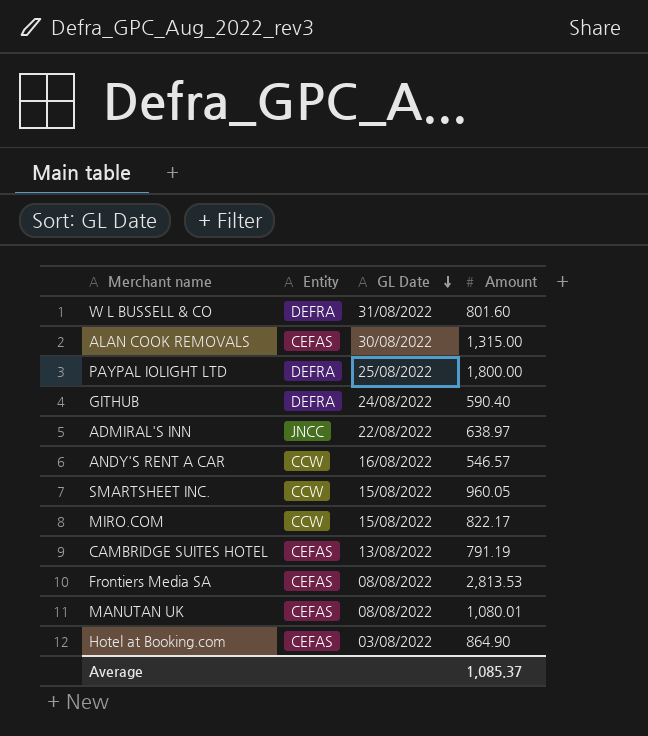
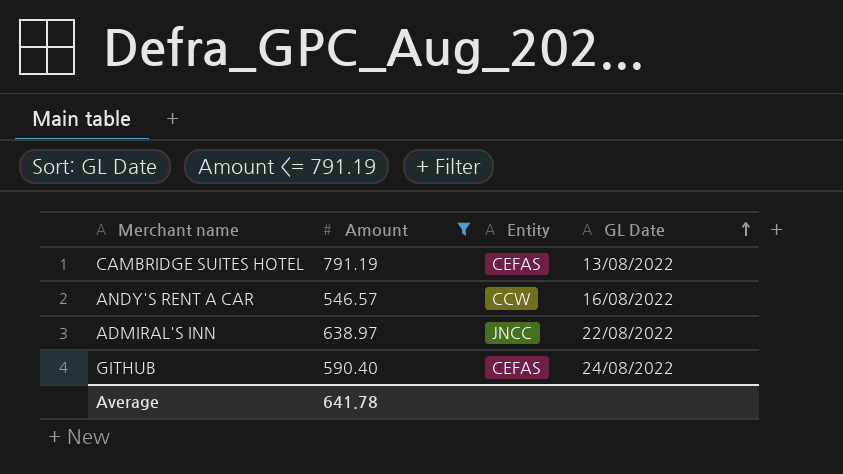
filter: none -> Amount <= 791.19
row order: GL Date descending -> GL Date ascending
column Amount | position: 4 -> 2
GITHUB | Entity: DEFRA -> CEFAS
Average | Amount: 1,085.37 -> 641.78

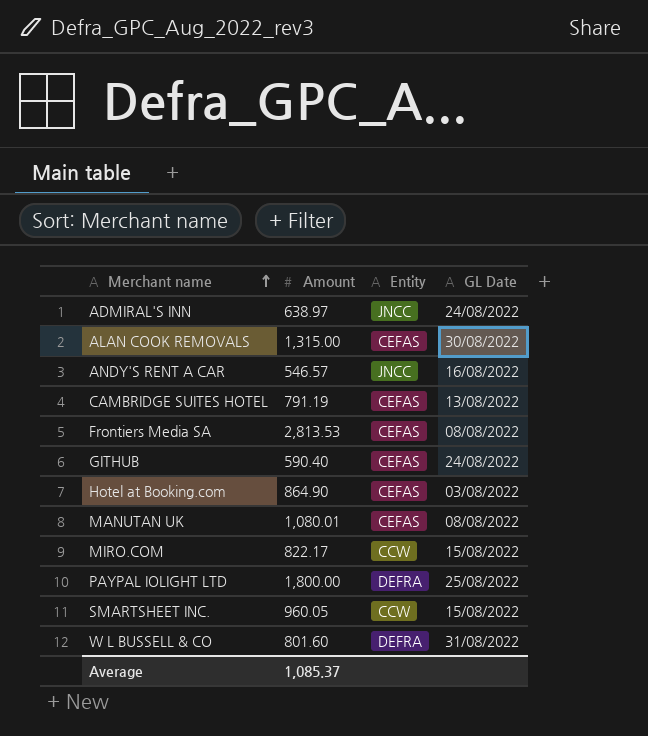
filter: Amount <= 791.19 -> none
row order: GL Date ascending -> Merchant name ascending
ADMIRAL'S INN | GL Date: 22/08/2022 -> 24/08/2022
ANDY'S RENT A CAR | Entity: CCW -> JNCC
Average | Amount: 641.78 -> 1,085.37

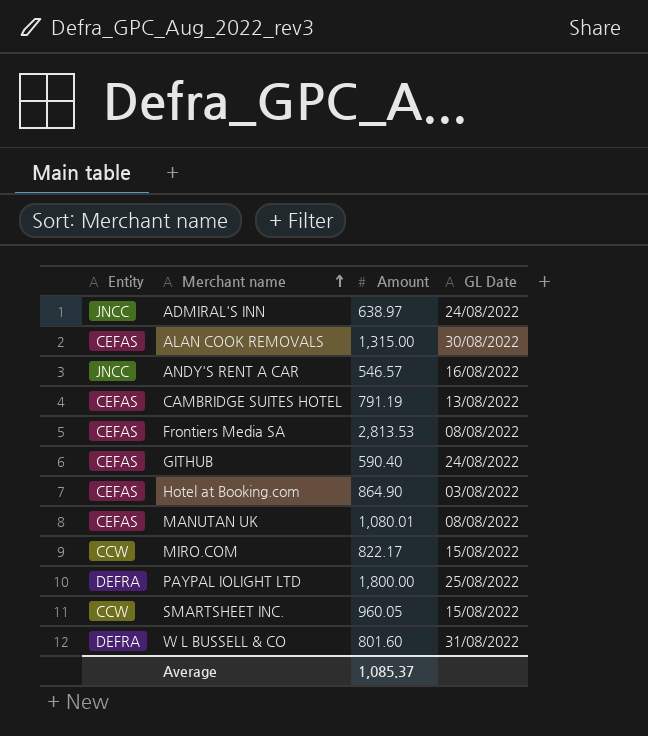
column Entity | position: 3 -> 1

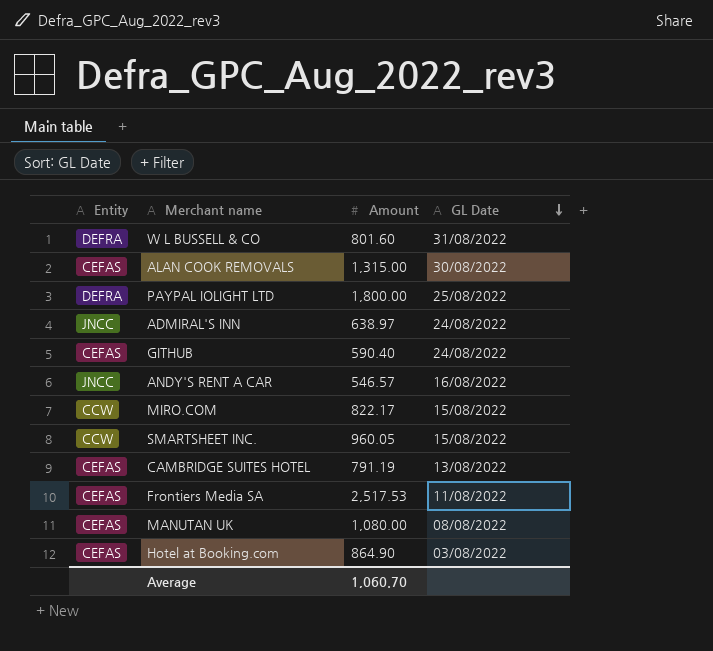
row order: Merchant name ascending -> GL Date descending
Frontiers Media SA | Amount: 2,813.53 -> 2,517.53
Frontiers Media SA | GL Date: 08/08/2022 -> 11/08/2022
MANUTAN UK | Amount: 1,080.01 -> 1,080.00
Average | Amount: 1,085.37 -> 1,060.70

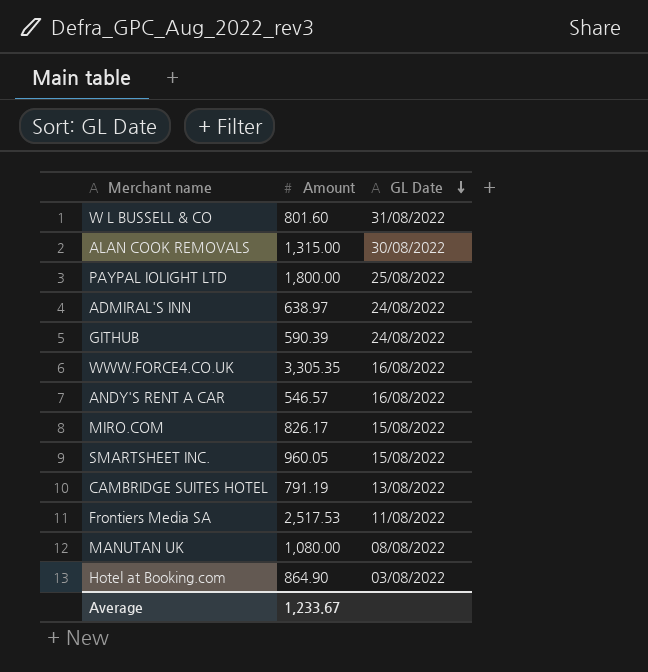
column Entity | position: 1 -> none
GITHUB | Amount: 590.40 -> 590.39
row WWW.FORCE4.CO.UK: none -> 3,305.35 | 16/08/2022
MIRO.COM | Amount: 822.17 -> 826.17
Average | Amount: 1,060.70 -> 1,233.67

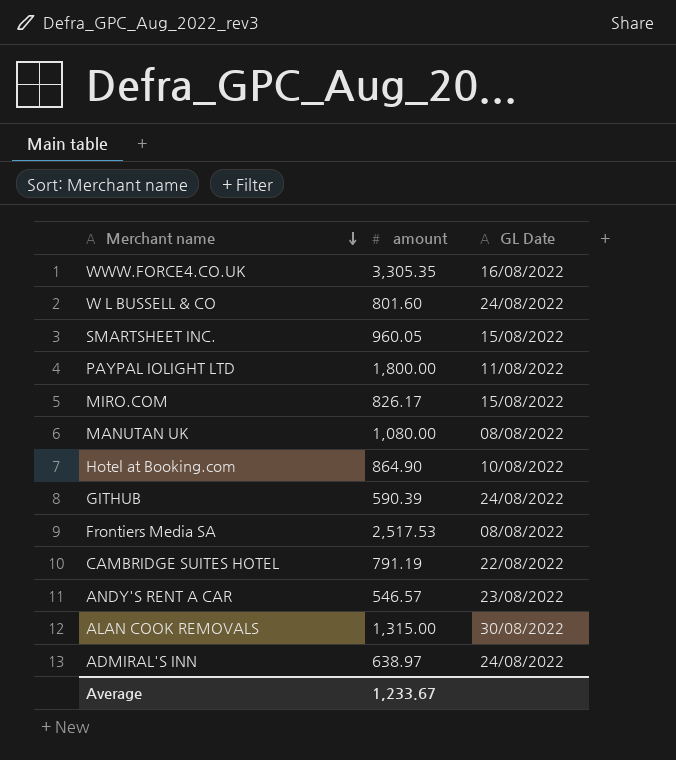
row order: GL Date descending -> Merchant name descending
column name: Amount -> amount
W L BUSSELL & CO | GL Date: 31/08/2022 -> 24/08/2022
PAYPAL IOLIGHT LTD | GL Date: 25/08/2022 -> 11/08/2022
Hotel at Booking.com | GL Date: 03/08/2022 -> 10/08/2022
Frontiers Media SA | GL Date: 11/08/2022 -> 08/08/2022
CAMBRIDGE SUITES HOTEL | GL Date: 13/08/2022 -> 22/08/2022
ANDY'S RENT A CAR | GL Date: 16/08/2022 -> 23/08/2022

